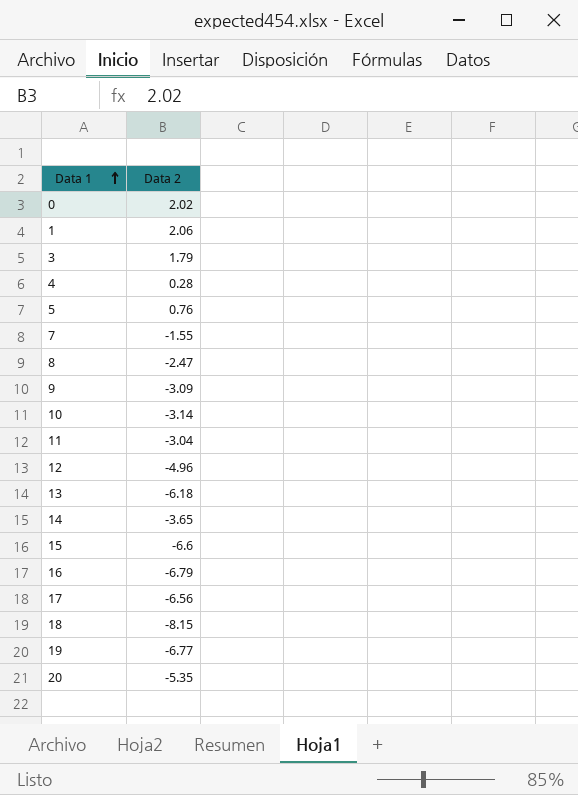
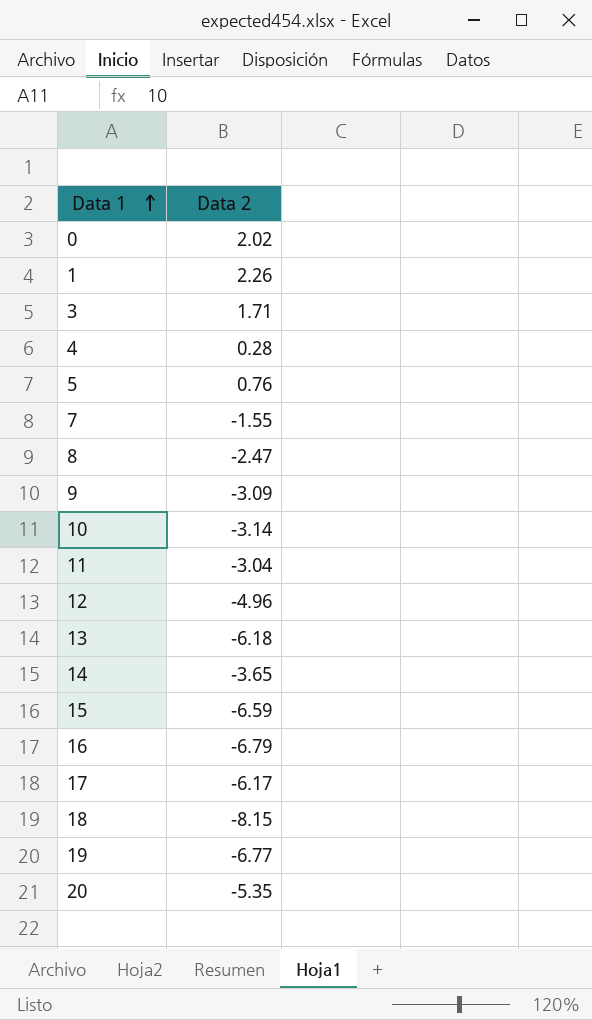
1 | Data 2: 2.06 -> 2.26
3 | Data 2: 1.79 -> 1.71
15 | Data 2: -6.6 -> -6.59
17 | Data 2: -6.56 -> -6.17

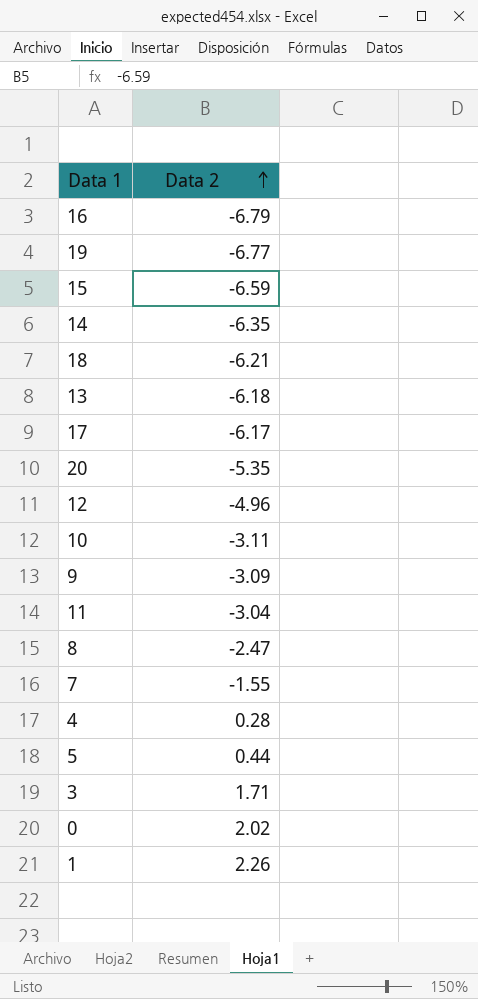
row order: Data 1 ascending -> Data 2 ascending
14 | Data 2: -3.65 -> -6.35
18 | Data 2: -8.15 -> -6.21
10 | Data 2: -3.14 -> -3.11
5 | Data 2: 0.76 -> 0.44

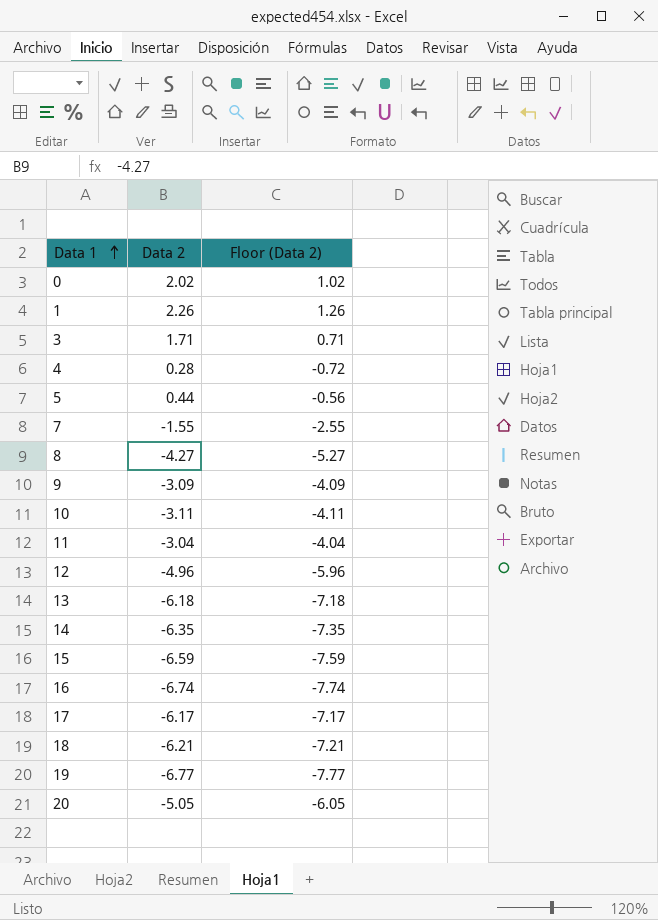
row order: Data 2 ascending -> Data 1 ascending
column Floor (Data 2) | formula: none -> [Data 2] - 1
8 | Data 2: -2.47 -> -4.27
16 | Data 2: -6.79 -> -6.74
20 | Data 2: -5.35 -> -5.05

